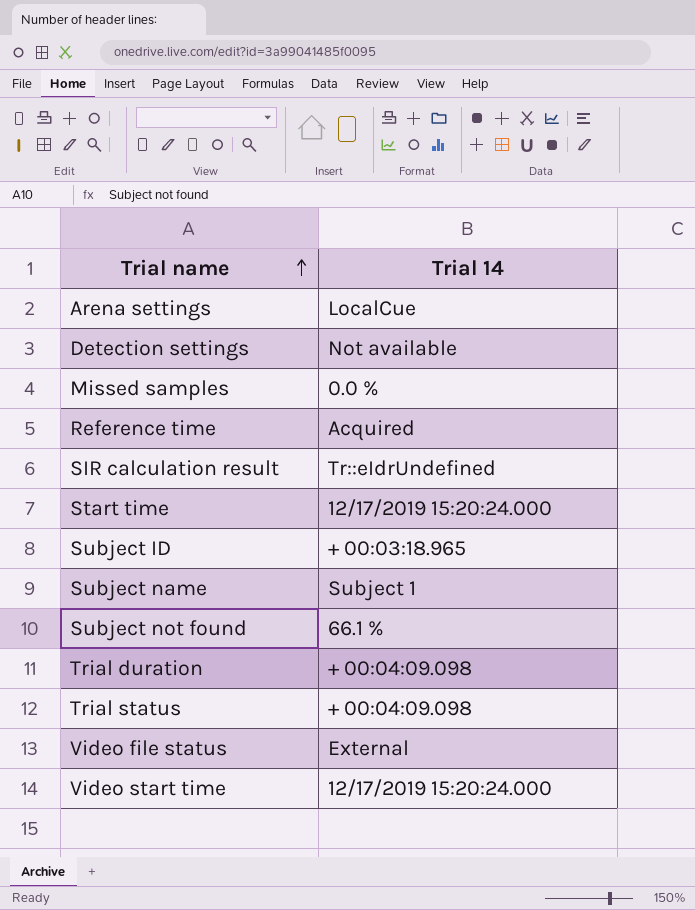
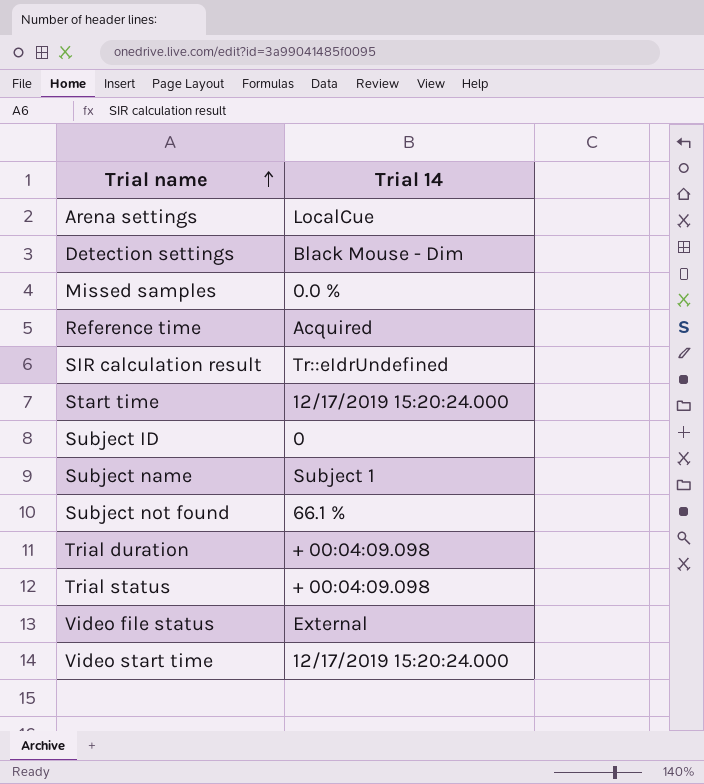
Detection settings | Trial 14: Not available -> Black Mouse - Dim
Subject ID | Trial 14: + 00:03:18.965 -> 0

